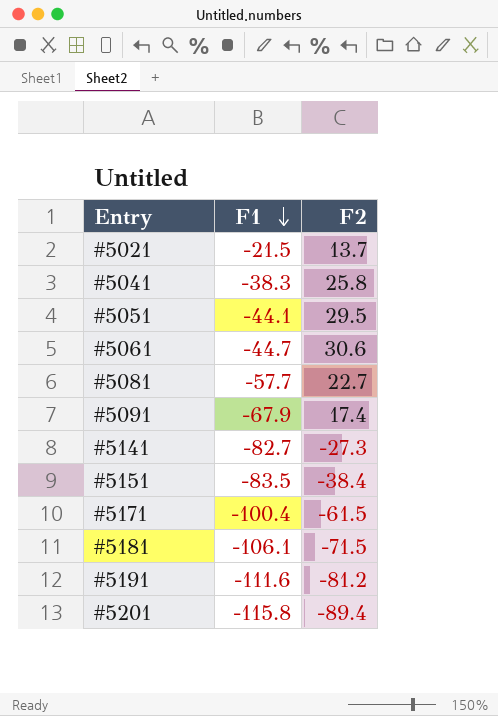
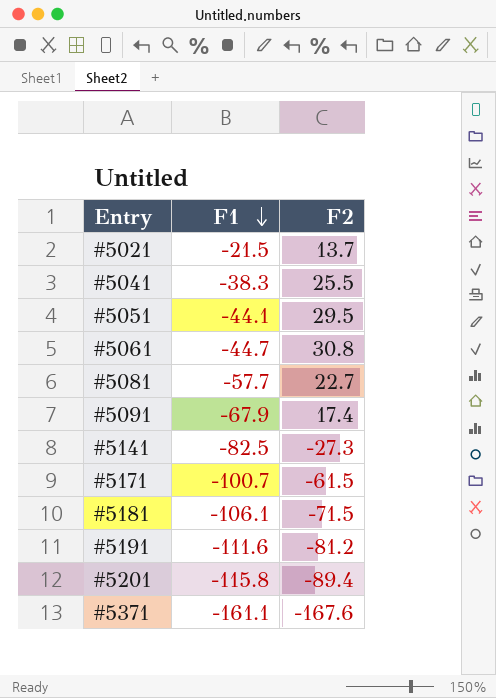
row #5151: -83.5 | -38.4 -> none
#5041 | F2: 25.8 -> 25.5
#5061 | F2: 30.6 -> 30.8
#5141 | F1: -82.7 -> -82.5
#5171 | F1: -100.4 -> -100.7
row #5371: none -> -161.1 | -167.6

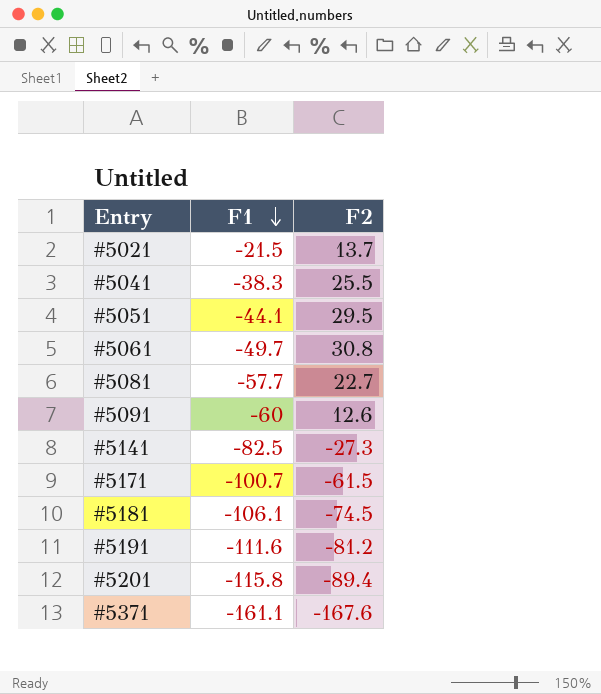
#5061 | F1: -44.7 -> -49.7
#5091 | F1: -67.9 -> -60
#5091 | F2: 17.4 -> 12.6
#5181 | F2: -71.5 -> -74.5

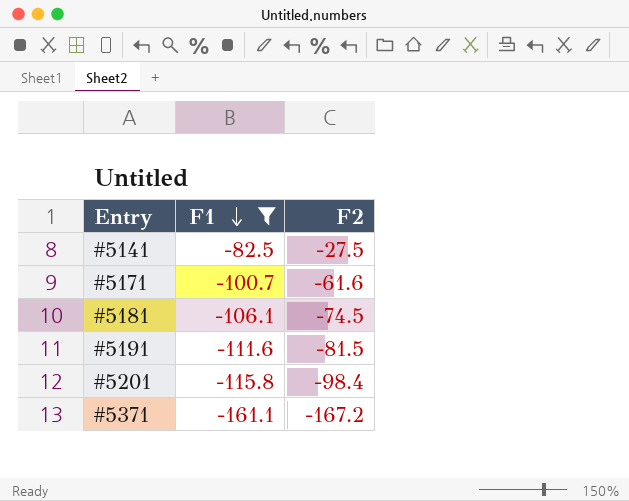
filter: none -> F1 <= -82.5
#5141 | F2: -27.3 -> -27.5
#5171 | F2: -61.5 -> -61.6
#5191 | F2: -81.2 -> -81.5
#5201 | F2: -89.4 -> -98.4
#5371 | F2: -167.6 -> -167.2

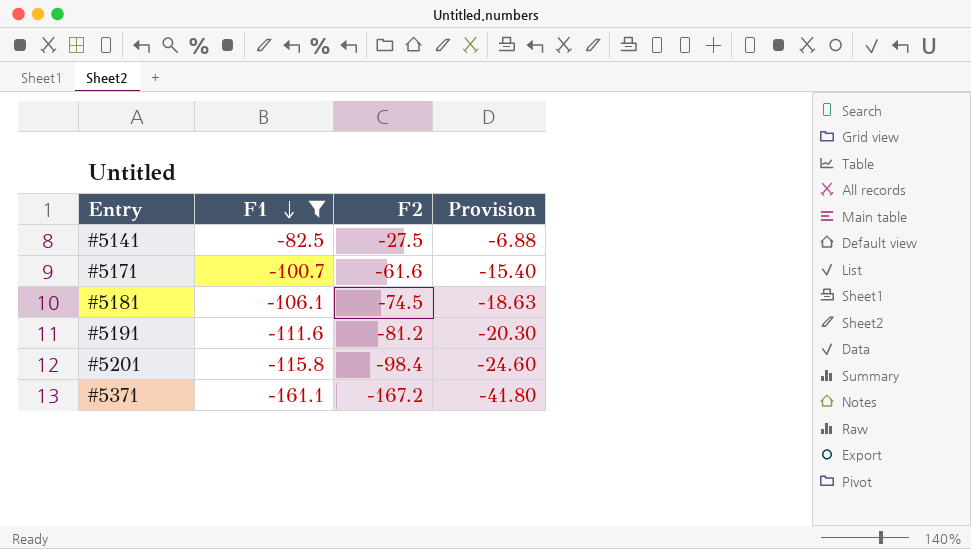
column Provision | formula: none -> [F2] * 0.25
#5191 | F2: -81.5 -> -81.2

